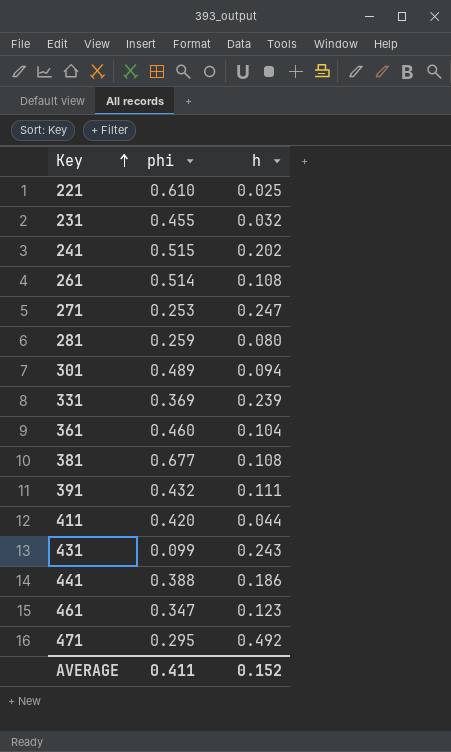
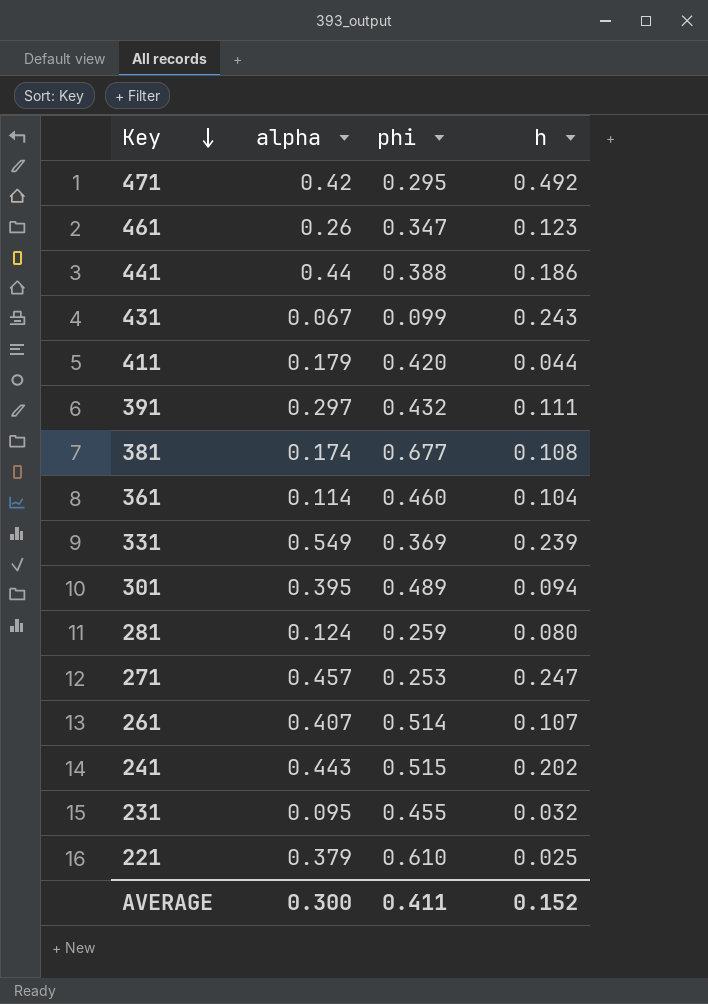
row order: Key ascending -> Key descending
column alpha | position: none -> 2
261 | h: 0.108 -> 0.107

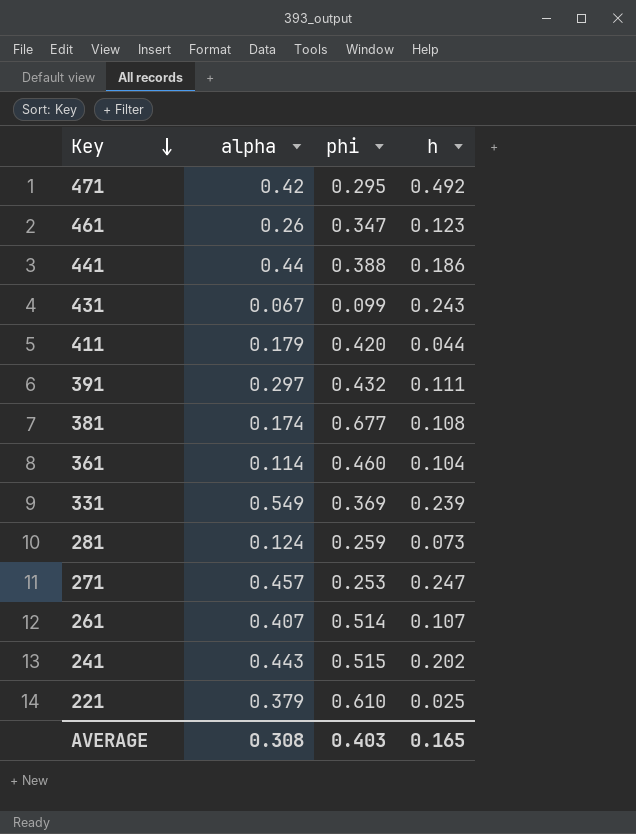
row 301: 0.395 | 0.489 | 0.094 -> none
row 231: 0.095 | 0.455 | 0.032 -> none
281 | h: 0.080 -> 0.073
AVERAGE | alpha: 0.300 -> 0.308
AVERAGE | phi: 0.411 -> 0.403
AVERAGE | h: 0.152 -> 0.165

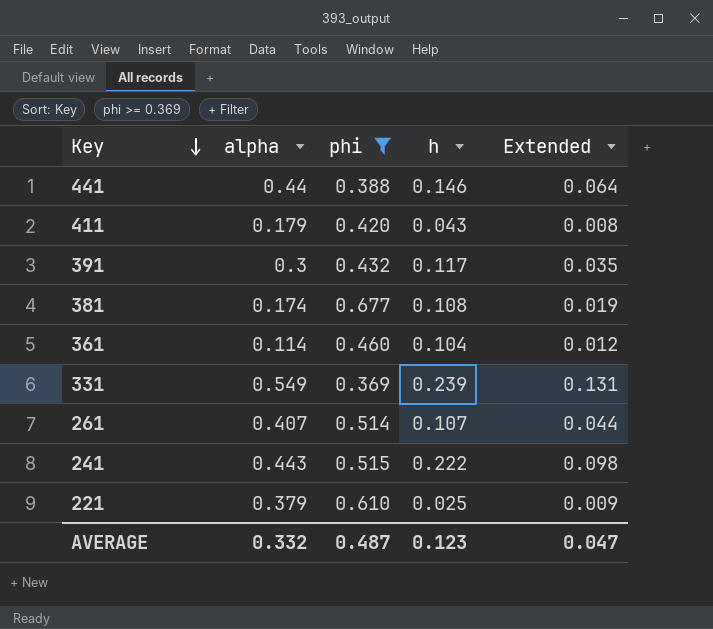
filter: none -> phi >= 0.369
column Extended | formula: none -> [alpha] * [h]
441 | h: 0.186 -> 0.146
411 | h: 0.044 -> 0.043
391 | alpha: 0.297 -> 0.3
391 | h: 0.111 -> 0.117
241 | h: 0.202 -> 0.222
AVERAGE | alpha: 0.308 -> 0.332
AVERAGE | phi: 0.403 -> 0.487
AVERAGE | h: 0.165 -> 0.123

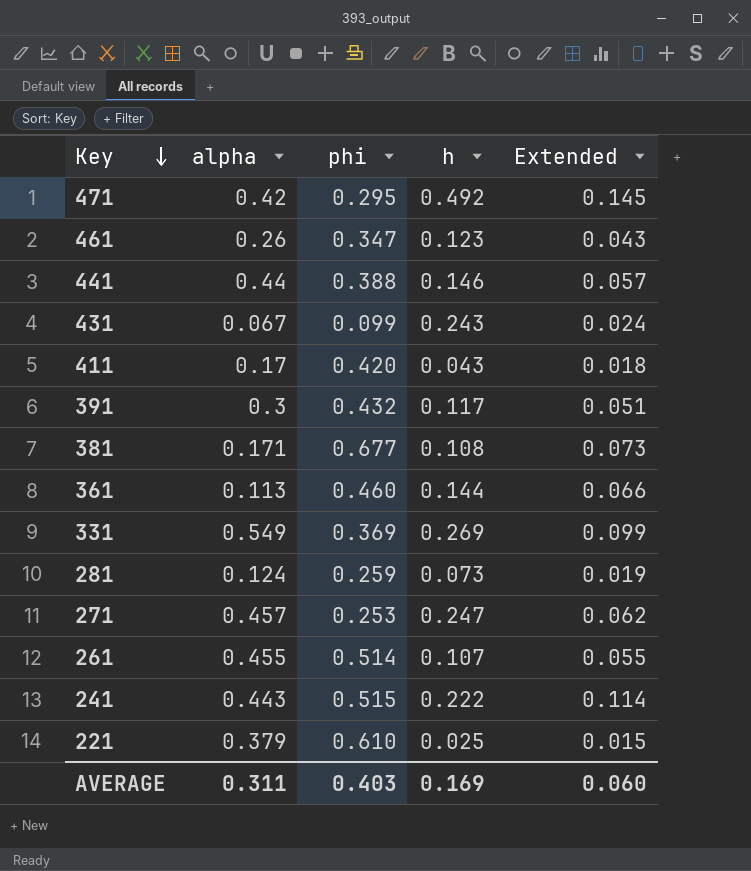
filter: phi >= 0.369 -> none
column Extended | formula: [alpha] * [h] -> [phi] * [h]
411 | alpha: 0.179 -> 0.17
381 | alpha: 0.174 -> 0.171
361 | alpha: 0.114 -> 0.113
361 | h: 0.104 -> 0.144
331 | h: 0.239 -> 0.269
261 | alpha: 0.407 -> 0.455
AVERAGE | alpha: 0.332 -> 0.311
AVERAGE | phi: 0.487 -> 0.403
AVERAGE | h: 0.123 -> 0.169
AVERAGE | Extended: 0.047 -> 0.060

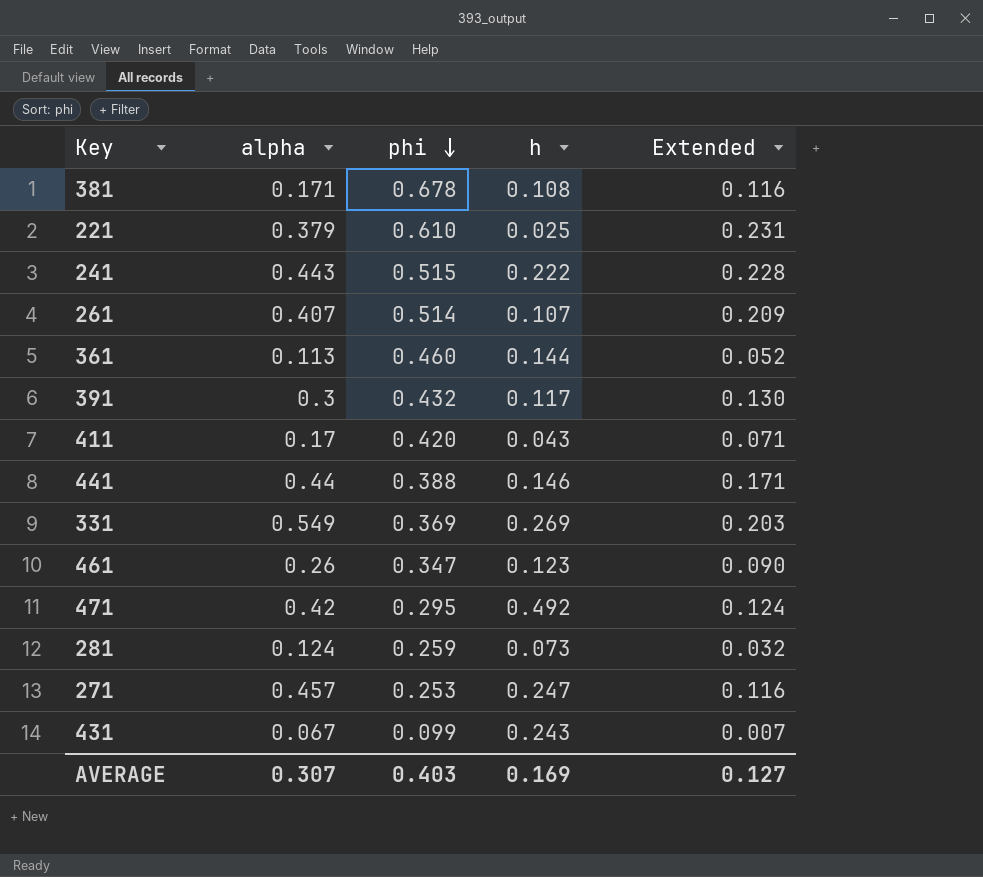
row order: Key descending -> phi descending
column Extended | formula: [phi] * [h] -> [alpha] * [phi]
381 | phi: 0.677 -> 0.678
261 | alpha: 0.455 -> 0.407
AVERAGE | alpha: 0.311 -> 0.307
AVERAGE | Extended: 0.060 -> 0.127

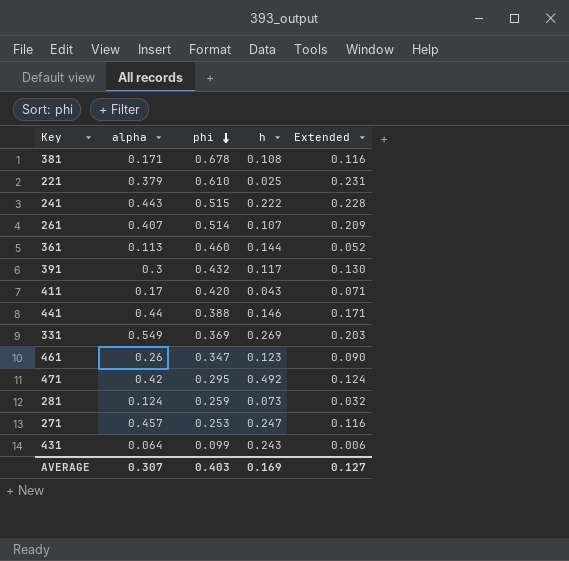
431 | alpha: 0.067 -> 0.064
431 | Extended: 0.007 -> 0.006

